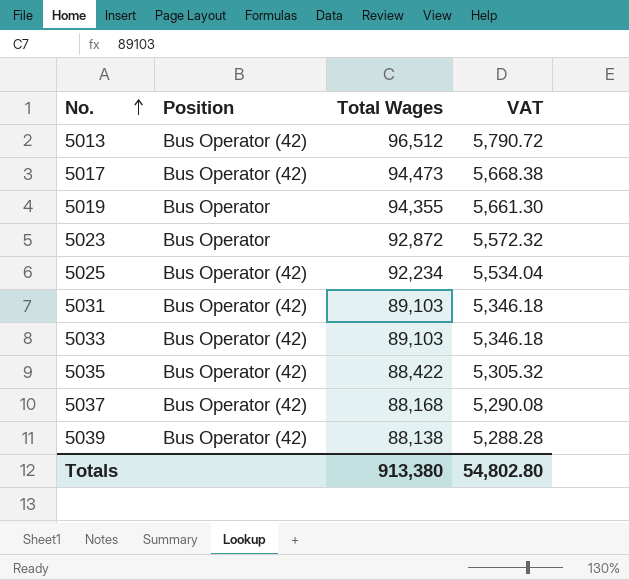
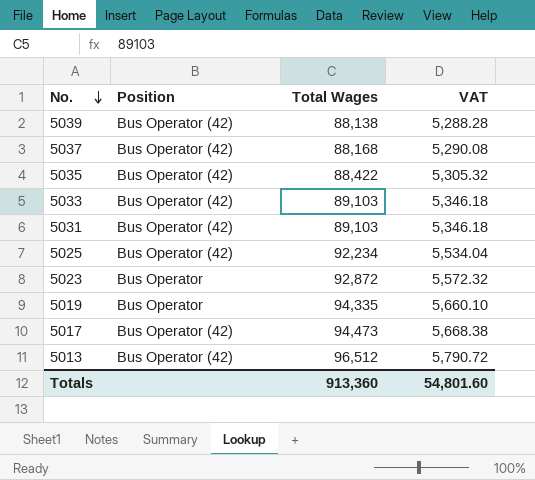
row order: No. ascending -> No. descending
5019 | Total Wages: 94,355 -> 94,335
5019 | VAT: 5,661.30 -> 5,660.10
Totals | Total Wages: 913,380 -> 913,360
Totals | VAT: 54,802.80 -> 54,801.60

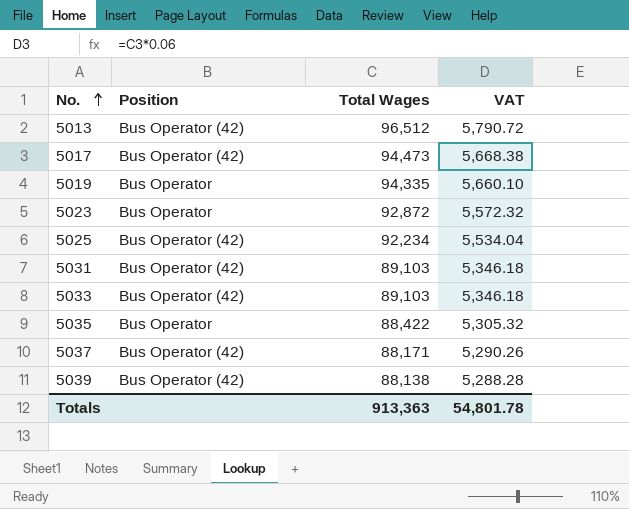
row order: No. descending -> No. ascending
5035 | Position: Bus Operator (42) -> Bus Operator
5037 | Total Wages: 88,168 -> 88,171
5037 | VAT: 5,290.08 -> 5,290.26
Totals | Total Wages: 913,360 -> 913,363
Totals | VAT: 54,801.60 -> 54,801.78

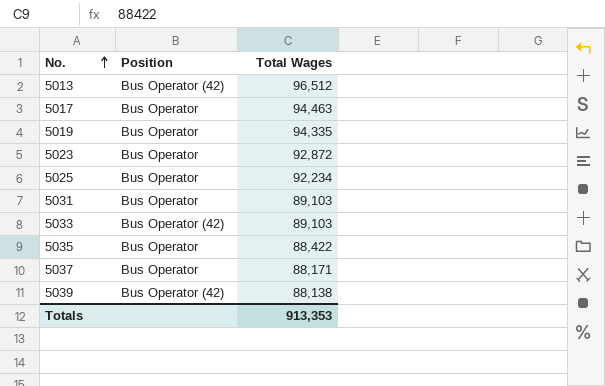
column VAT | formula: [Total Wages] * 0.06 -> none
5017 | Position: Bus Operator (42) -> Bus Operator
5017 | Total Wages: 94,473 -> 94,463
5025 | Position: Bus Operator (42) -> Bus Operator
5031 | Position: Bus Operator (42) -> Bus Operator
5037 | Position: Bus Operator (42) -> Bus Operator
Totals | Total Wages: 913,363 -> 913,353

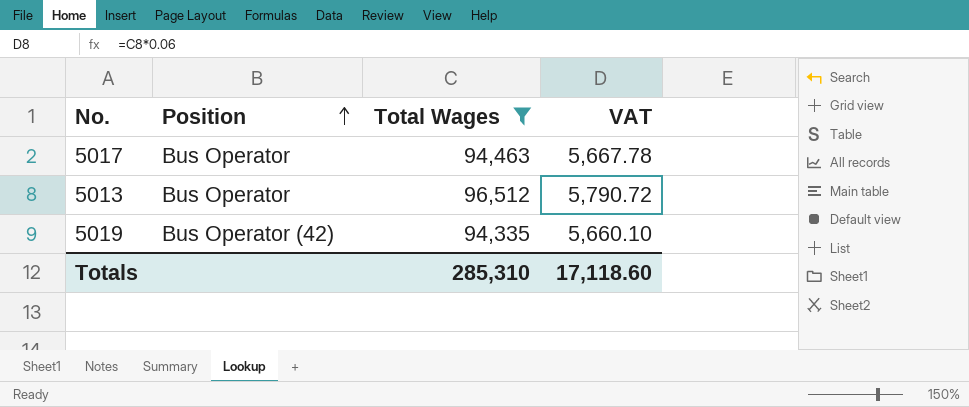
filter: none -> Total Wages >= 94,335
row order: No. ascending -> Position ascending
column VAT | formula: none -> [Total Wages] * 0.06
5013 | Position: Bus Operator (42) -> Bus Operator
5019 | Position: Bus Operator -> Bus Operator (42)
Totals | Total Wages: 913,353 -> 285,310

